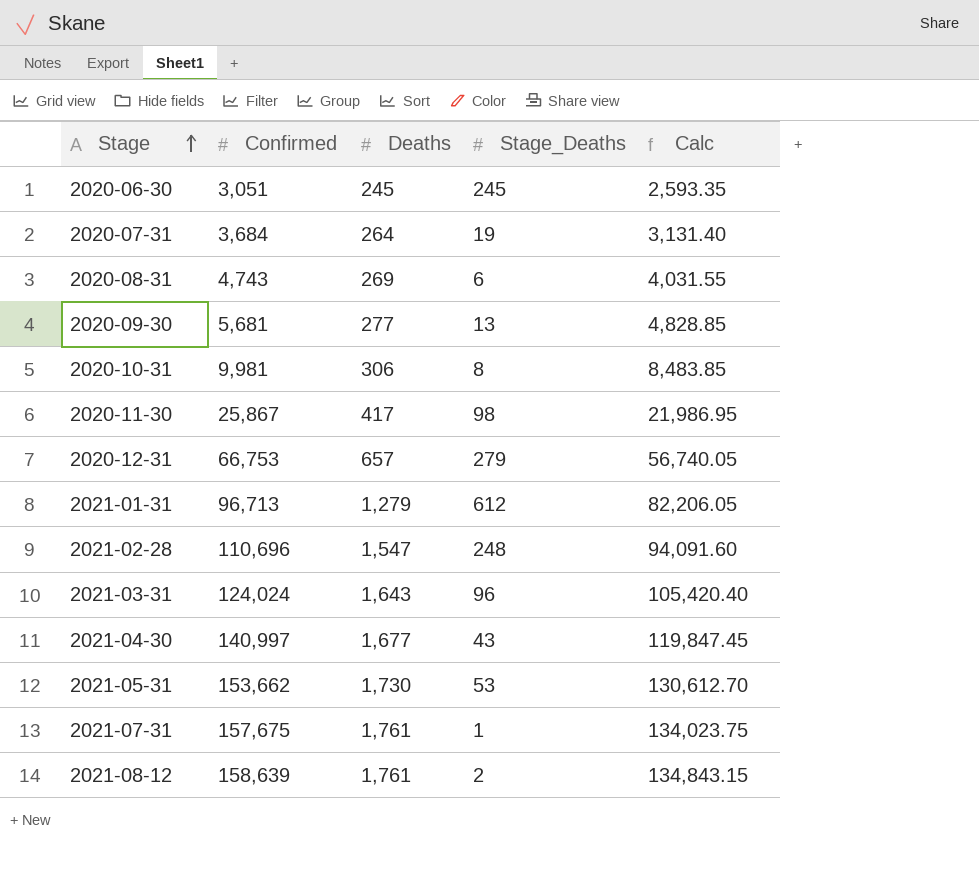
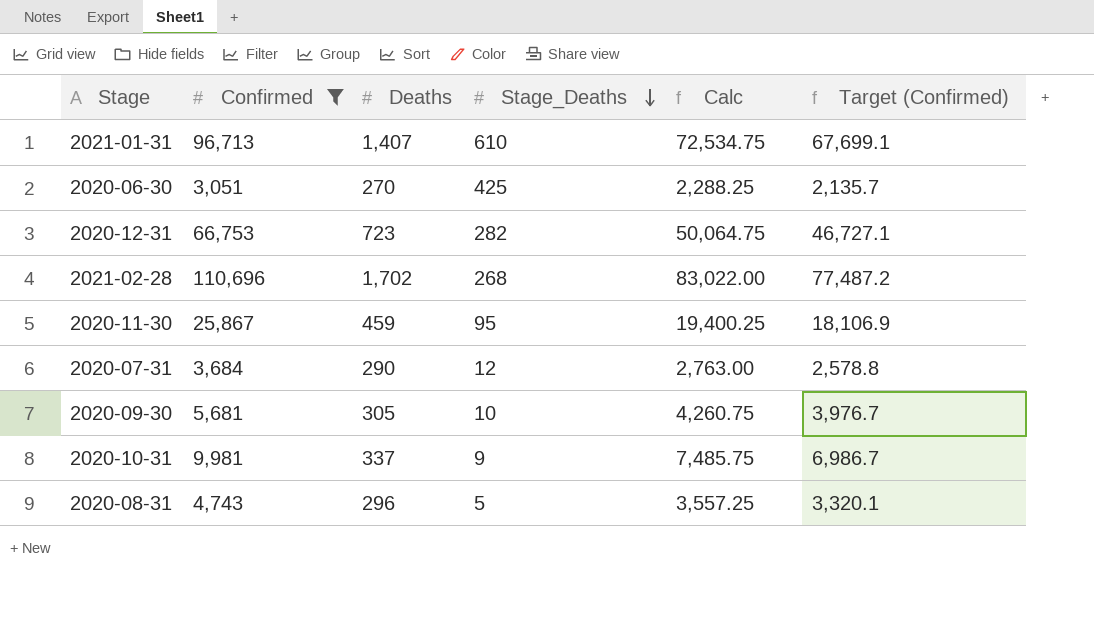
filter: none -> Confirmed <= 110,696
row order: Stage ascending -> Stage_Deaths descending
column Calc | formula: [Confirmed] * 0.85 -> [Confirmed] * 0.75
column Target (Confirmed) | formula: none -> [Confirmed] * 0.7
2021-01-31 | Deaths: 1,279 -> 1,407
2021-01-31 | Stage_Deaths: 612 -> 610
2020-06-30 | Deaths: 245 -> 270
2020-06-30 | Stage_Deaths: 245 -> 425
2020-12-31 | Deaths: 657 -> 723
2020-12-31 | Stage_Deaths: 279 -> 282
2021-02-28 | Deaths: 1,547 -> 1,702
2021-02-28 | Stage_Deaths: 248 -> 268
2020-11-30 | Deaths: 417 -> 459
2020-11-30 | Stage_Deaths: 98 -> 95
2020-07-31 | Deaths: 264 -> 290
2020-07-31 | Stage_Deaths: 19 -> 12
2020-09-30 | Deaths: 277 -> 305
2020-09-30 | Stage_Deaths: 13 -> 10
2020-10-31 | Deaths: 306 -> 337
2020-10-31 | Stage_Deaths: 8 -> 9
2020-08-31 | Deaths: 269 -> 296
2020-08-31 | Stage_Deaths: 6 -> 5

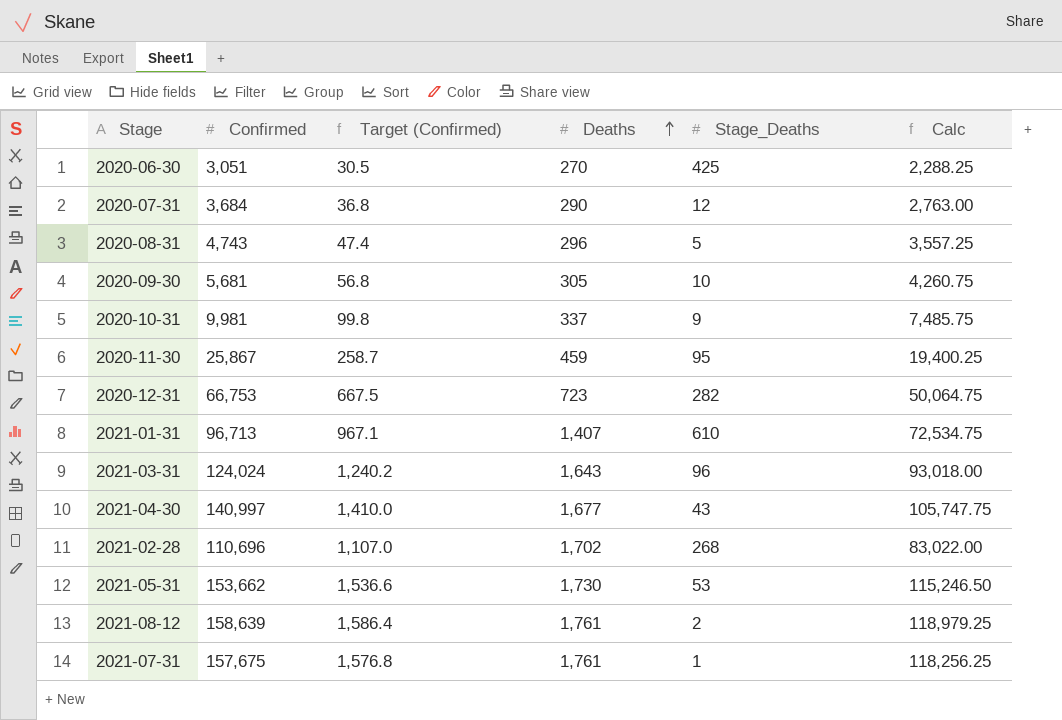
filter: Confirmed <= 110,696 -> none
row order: Stage_Deaths descending -> Deaths ascending
column Target (Confirmed) | formula: [Confirmed] * 0.7 -> [Confirmed] * 0.01
column Target (Confirmed) | position: 6 -> 3

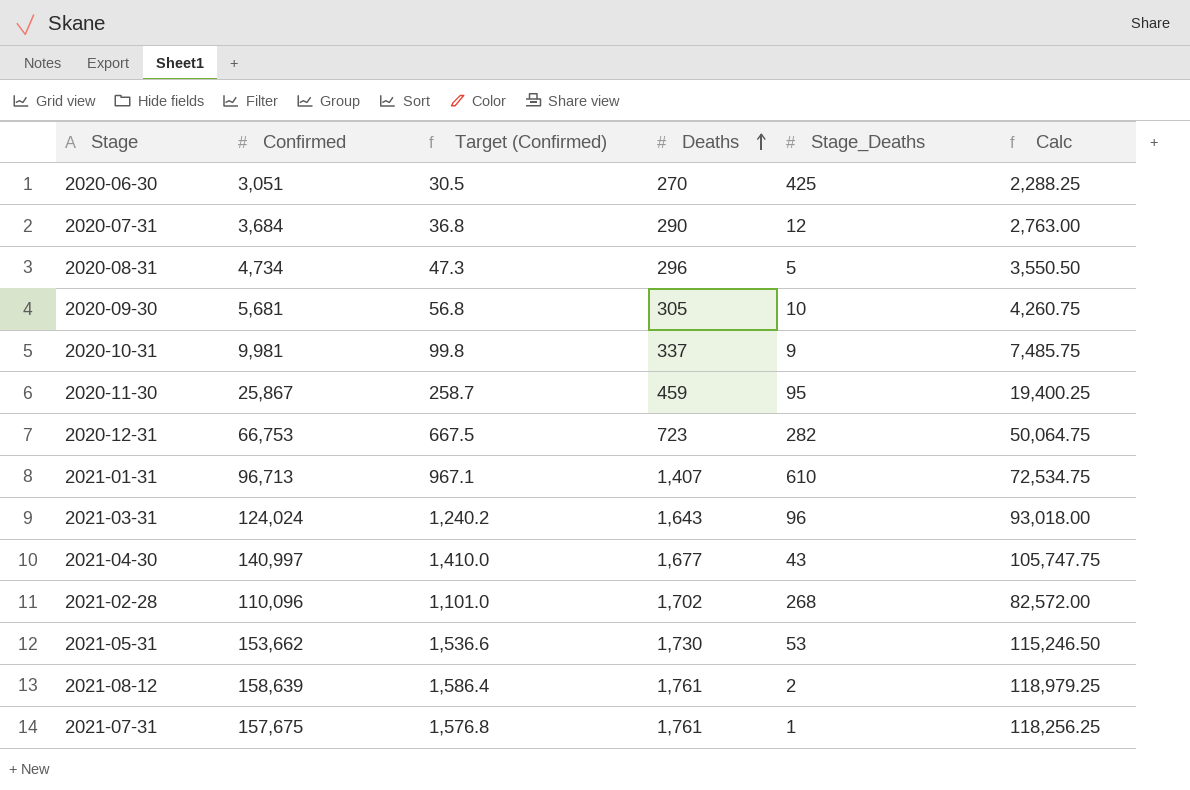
2020-08-31 | Confirmed: 4,743 -> 4,734
2020-08-31 | Target (Confirmed): 47.4 -> 47.3
2020-08-31 | Calc: 3,557.25 -> 3,550.50
2021-02-28 | Confirmed: 110,696 -> 110,096
2021-02-28 | Target (Confirmed): 1,107.0 -> 1,101.0
2021-02-28 | Calc: 83,022.00 -> 82,572.00

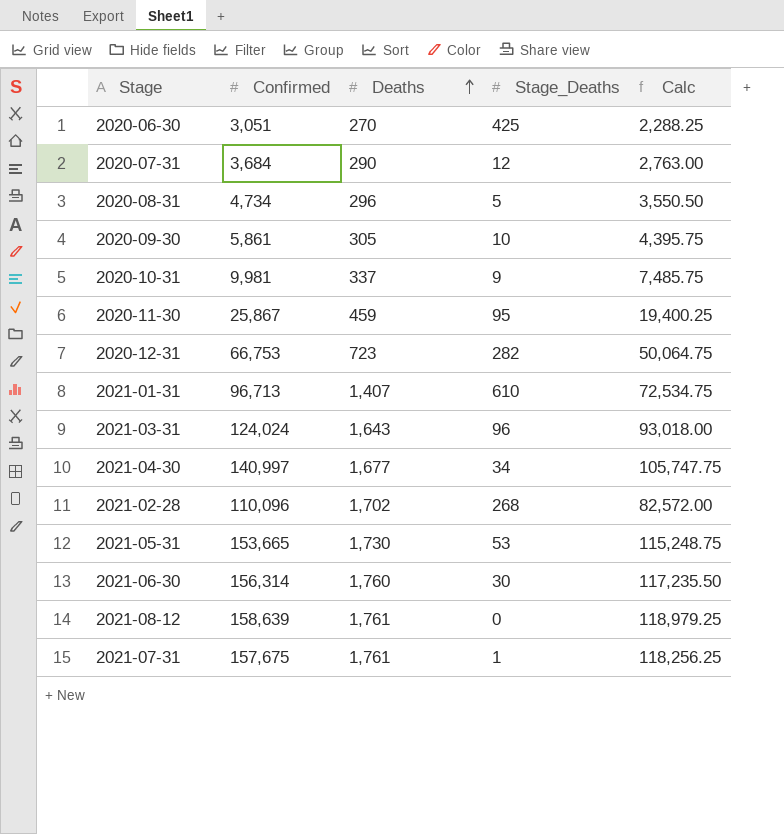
column Target (Confirmed) | formula: [Confirmed] * 0.01 -> none
2020-09-30 | Confirmed: 5,681 -> 5,861
2020-09-30 | Calc: 4,260.75 -> 4,395.75
2021-04-30 | Stage_Deaths: 43 -> 34
2021-05-31 | Confirmed: 153,662 -> 153,665
2021-05-31 | Calc: 115,246.50 -> 115,248.75
row 2021-06-30: none -> 156,314 | 1,760 | 30 | 117,235.50
2021-08-12 | Stage_Deaths: 2 -> 0

